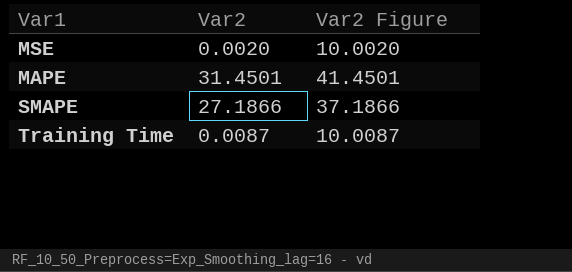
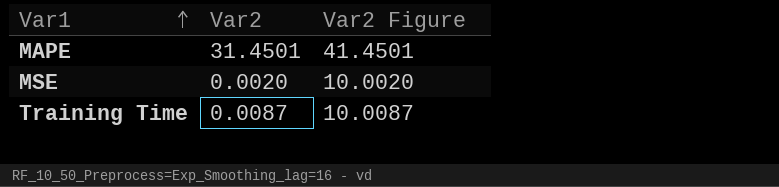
row order: none -> Var1 ascending
row SMAPE: 27.1866 | 37.1866 -> none

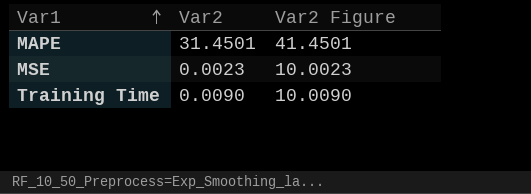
MSE | Var2: 0.0020 -> 0.0023
MSE | Var2 Figure: 10.0020 -> 10.0023
Training Time | Var2: 0.0087 -> 0.0090
Training Time | Var2 Figure: 10.0087 -> 10.0090

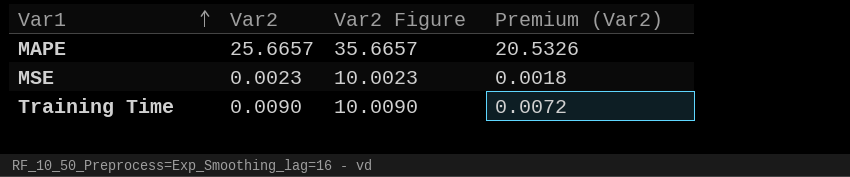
column Premium (Var2) | formula: none -> [Var2] * 0.8
MAPE | Var2: 31.4501 -> 25.6657
MAPE | Var2 Figure: 41.4501 -> 35.6657

